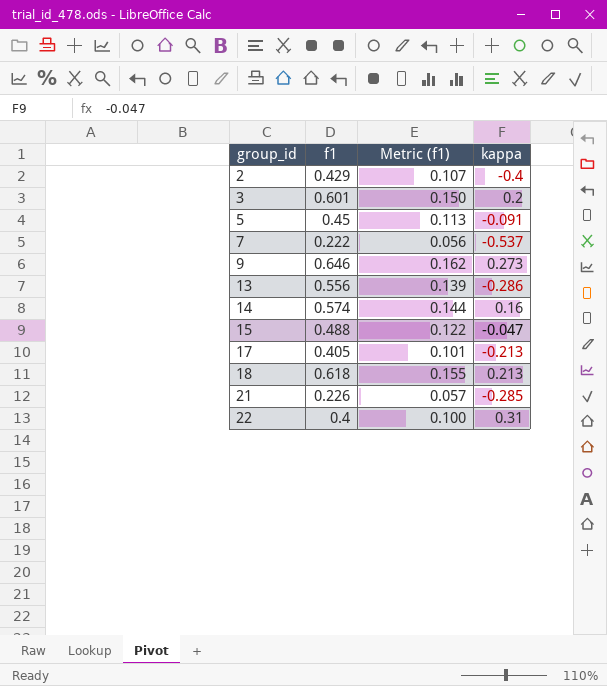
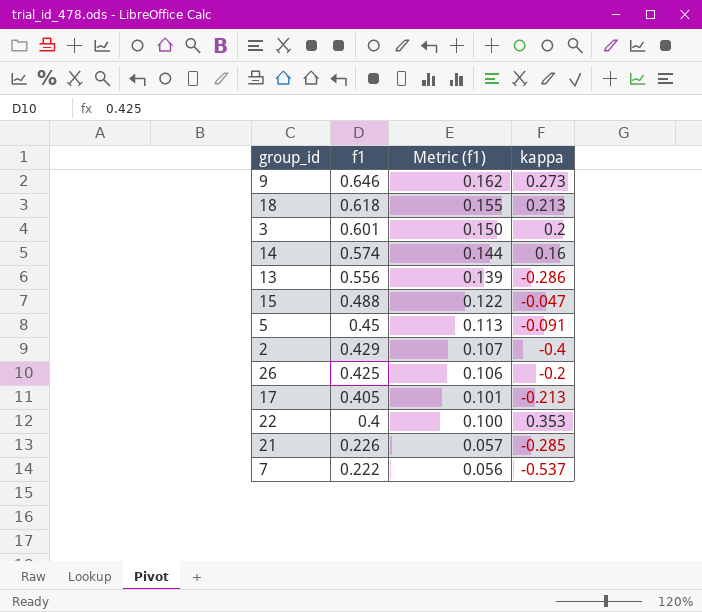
row order: group_id ascending -> f1 descending
row 26: none -> 0.425 | 0.106 | -0.2
22 | kappa: 0.31 -> 0.353

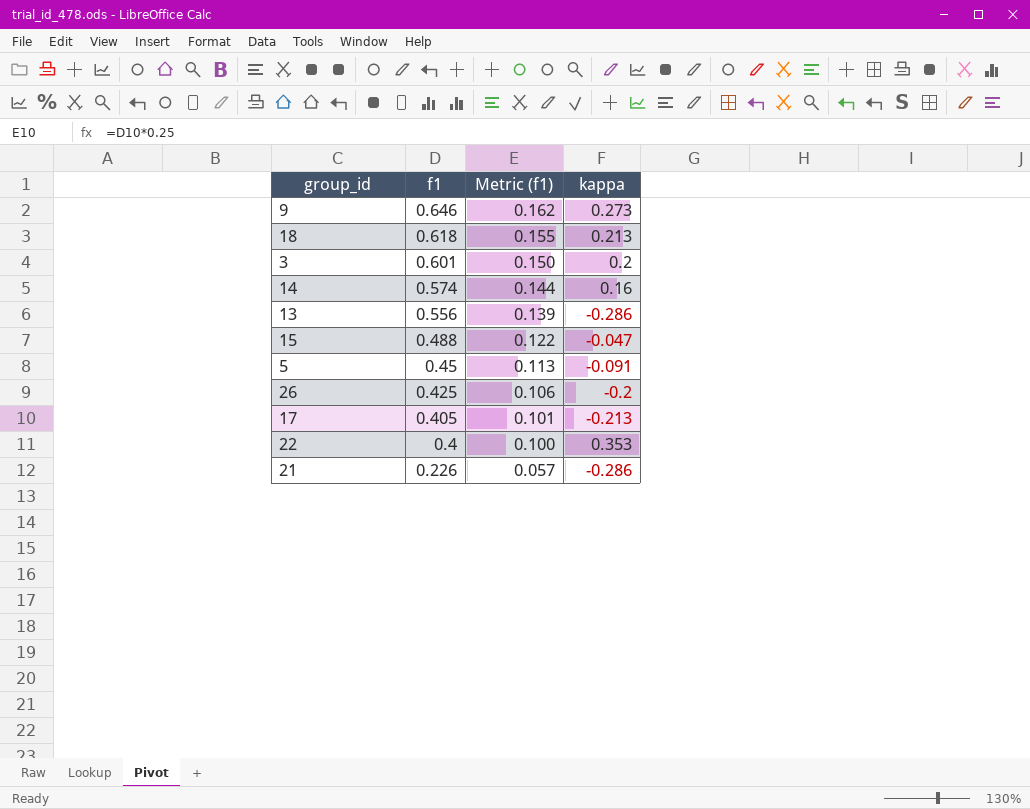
row 2: 0.429 | 0.107 | -0.4 -> none
row 7: 0.222 | 0.056 | -0.537 -> none
21 | kappa: -0.285 -> -0.286

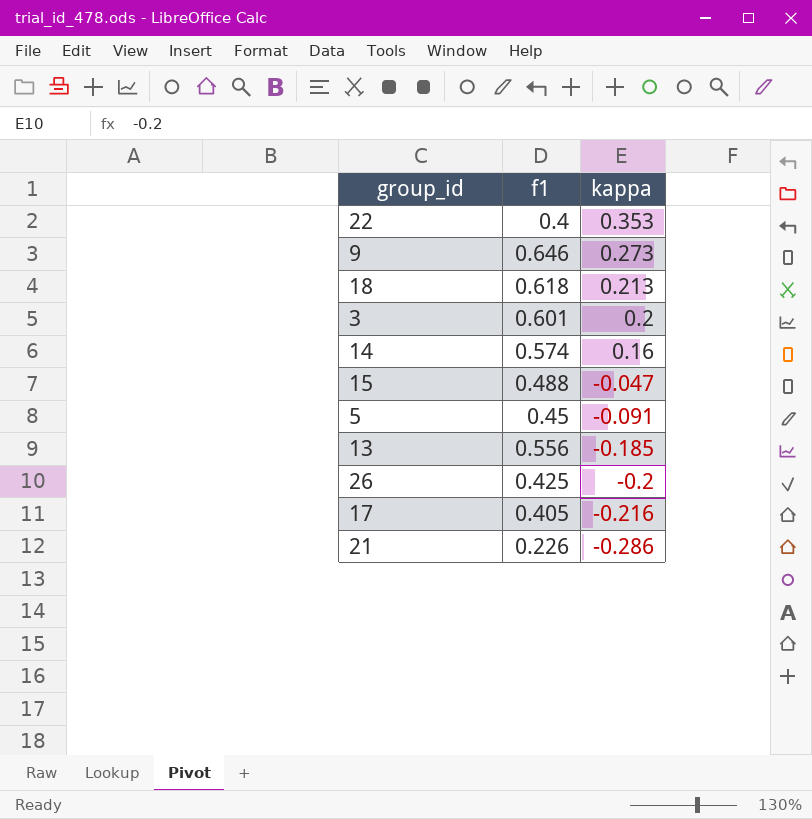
row order: f1 descending -> kappa descending
column Metric (f1) | formula: [f1] * 0.25 -> none
13 | kappa: -0.286 -> -0.185
17 | kappa: -0.213 -> -0.216

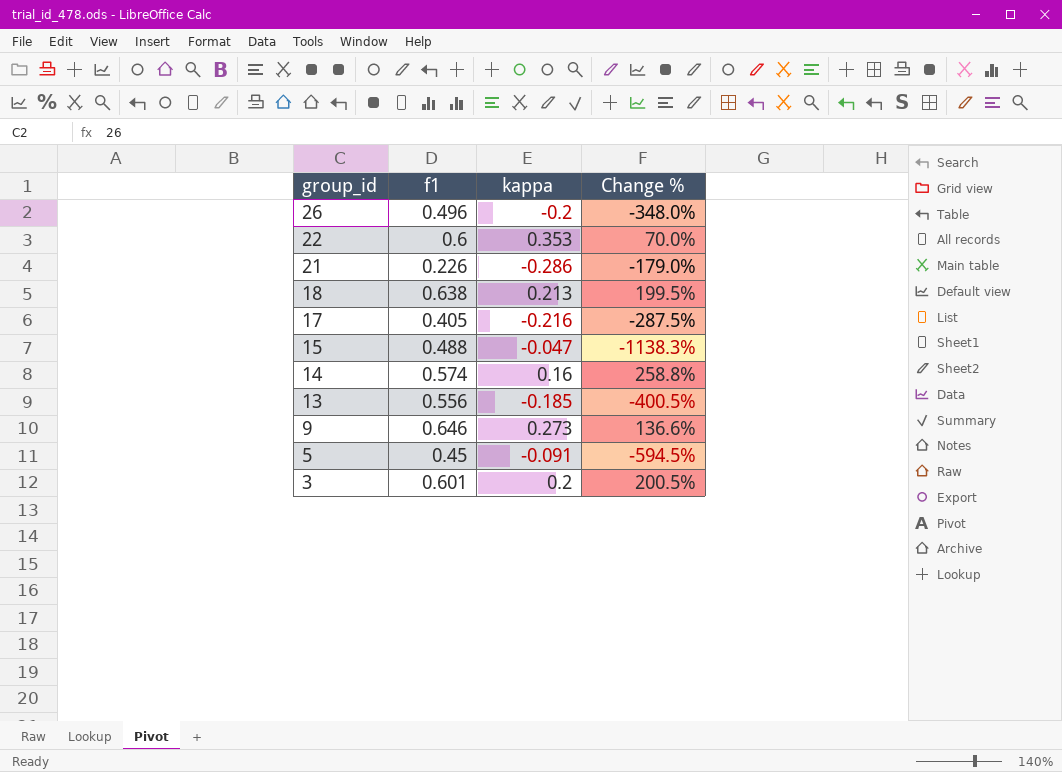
row order: kappa descending -> group_id descending
column Change % | formula: none -> ([f1] - [kappa]) / [kappa]
26 | f1: 0.425 -> 0.496
22 | f1: 0.4 -> 0.6
18 | f1: 0.618 -> 0.638

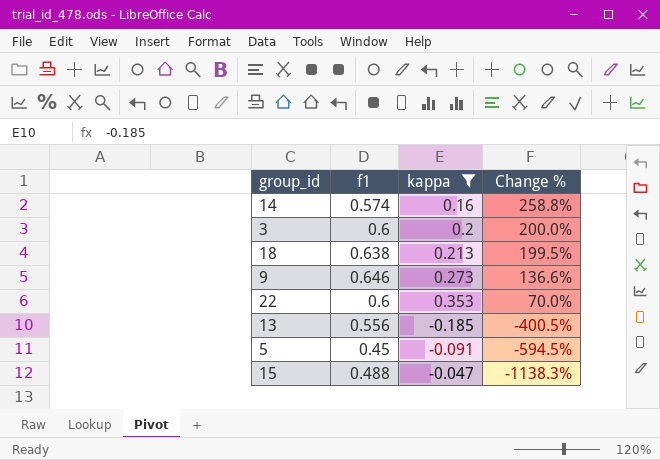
filter: none -> kappa >= -0.185
row order: group_id descending -> Change % descending
3 | f1: 0.601 -> 0.6
3 | Change %: 200.5% -> 200.0%

